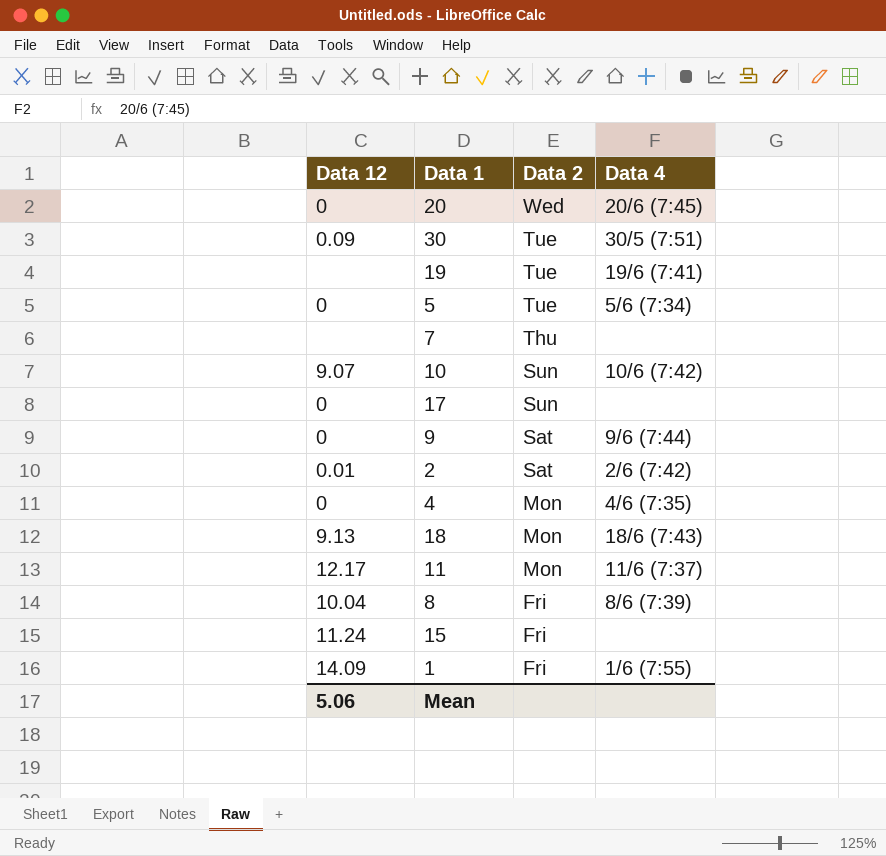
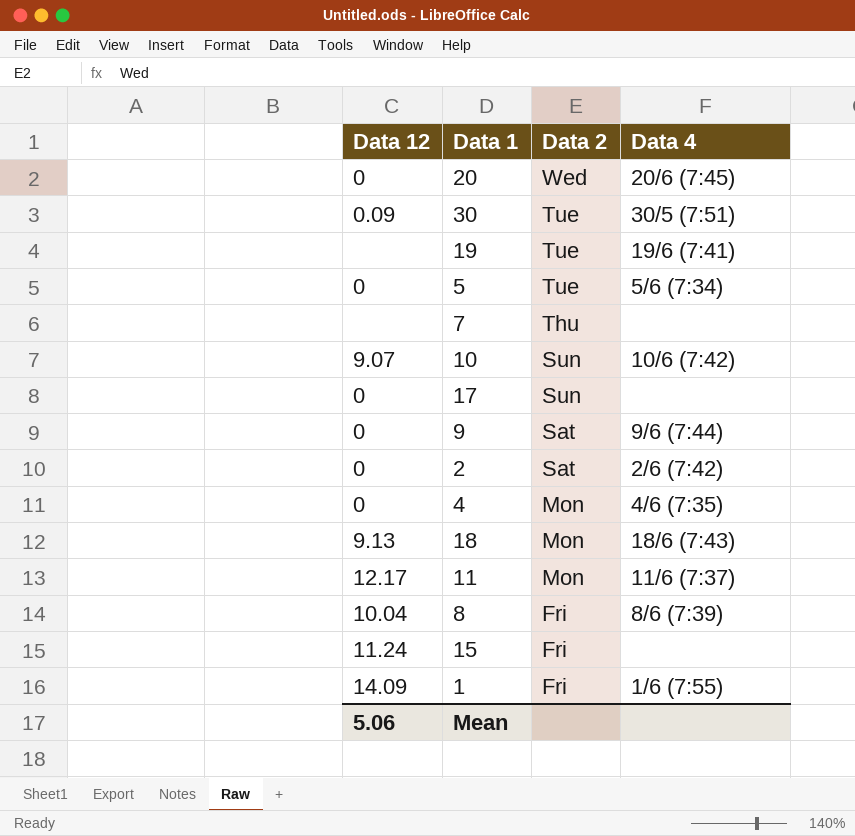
2 | Data 12: 0.01 -> 0

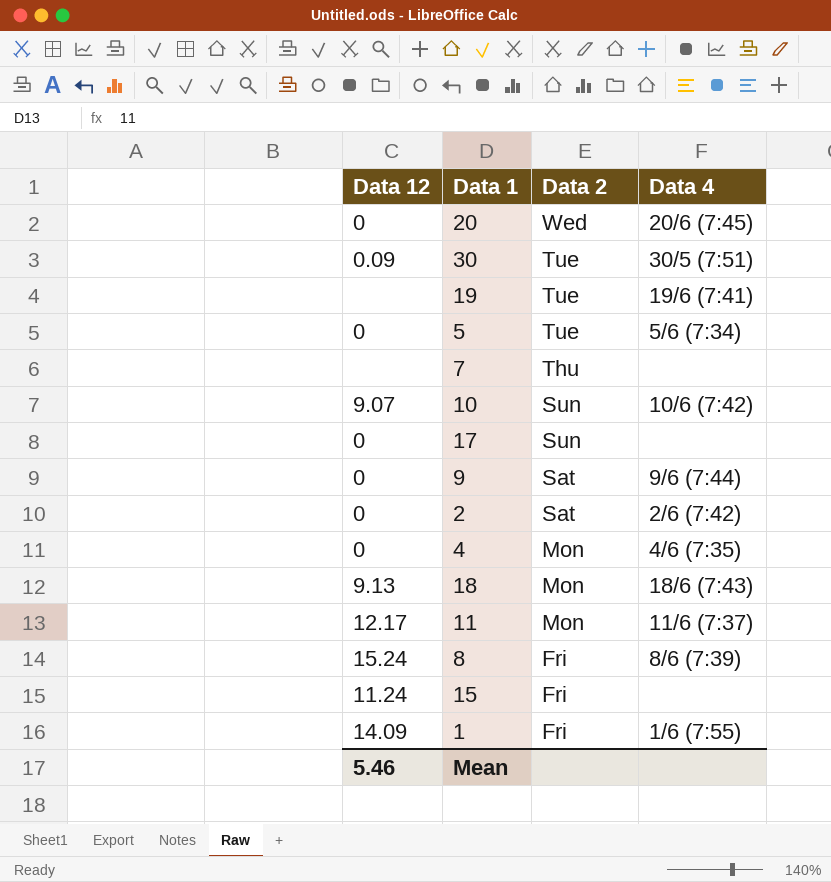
8 | Data 12: 10.04 -> 15.24
Mean | Data 12: 5.06 -> 5.46

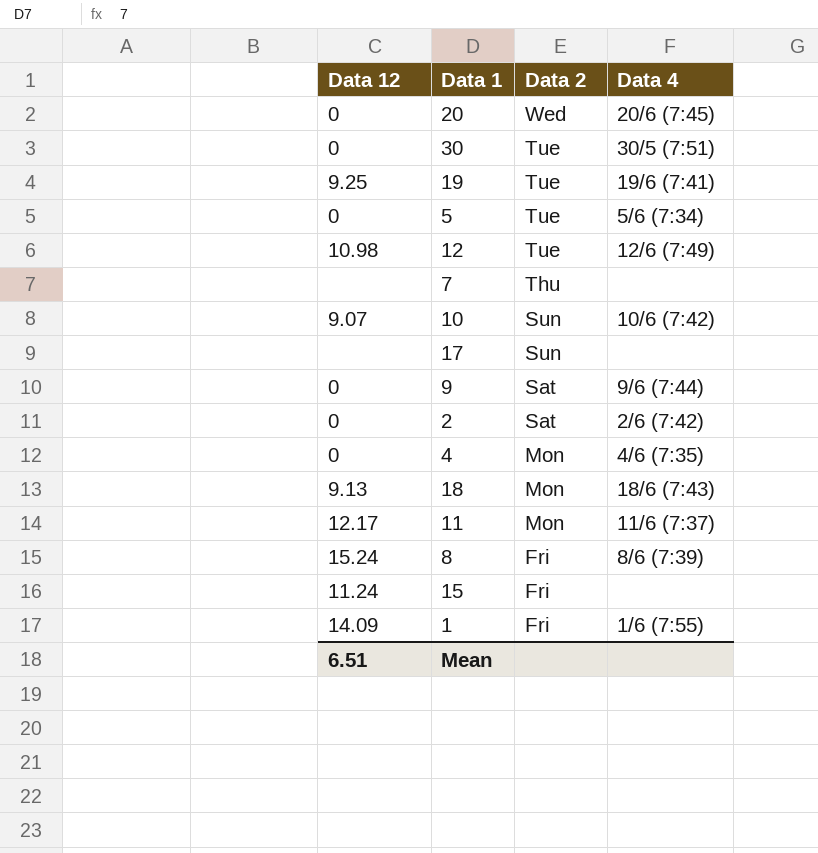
30 | Data 12: 0.09 -> 0
19 | Data 12: none -> 9.25
row 12: none -> 10.98 | Tue | 12/6 (7:49)
17 | Data 12: 0 -> none
Mean | Data 12: 5.46 -> 6.51

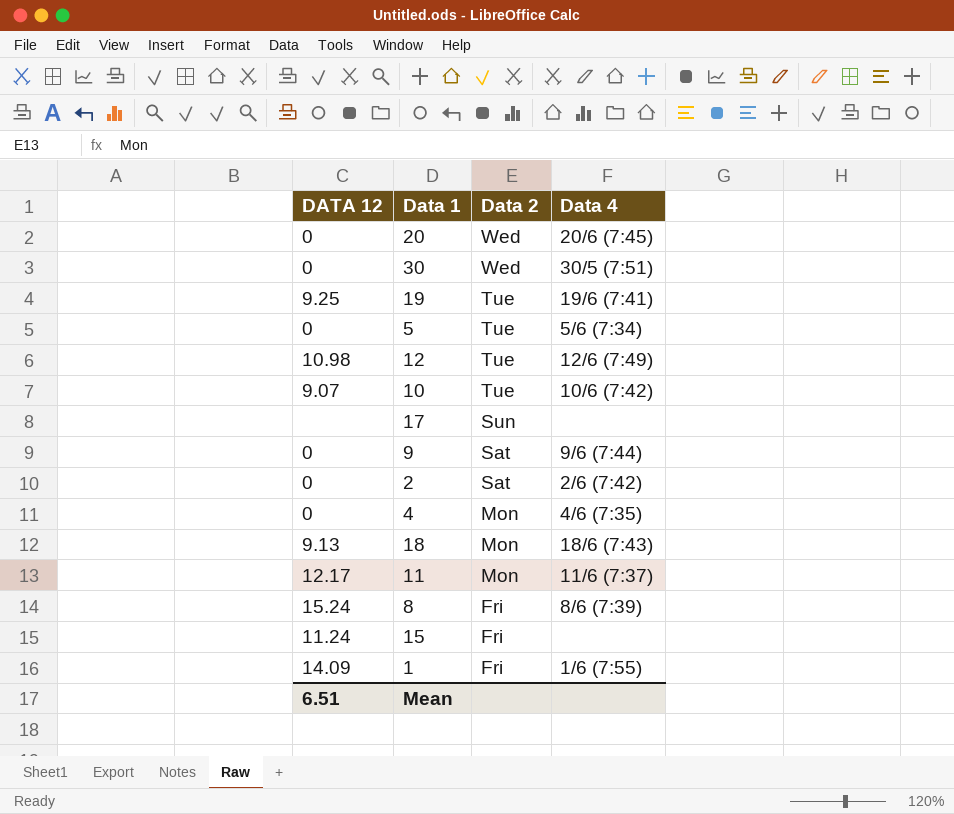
column name: Data 12 -> DATA 12
row 7: none | Thu | none -> none
30 | Data 2: Tue -> Wed
10 | Data 2: Sun -> Tue

